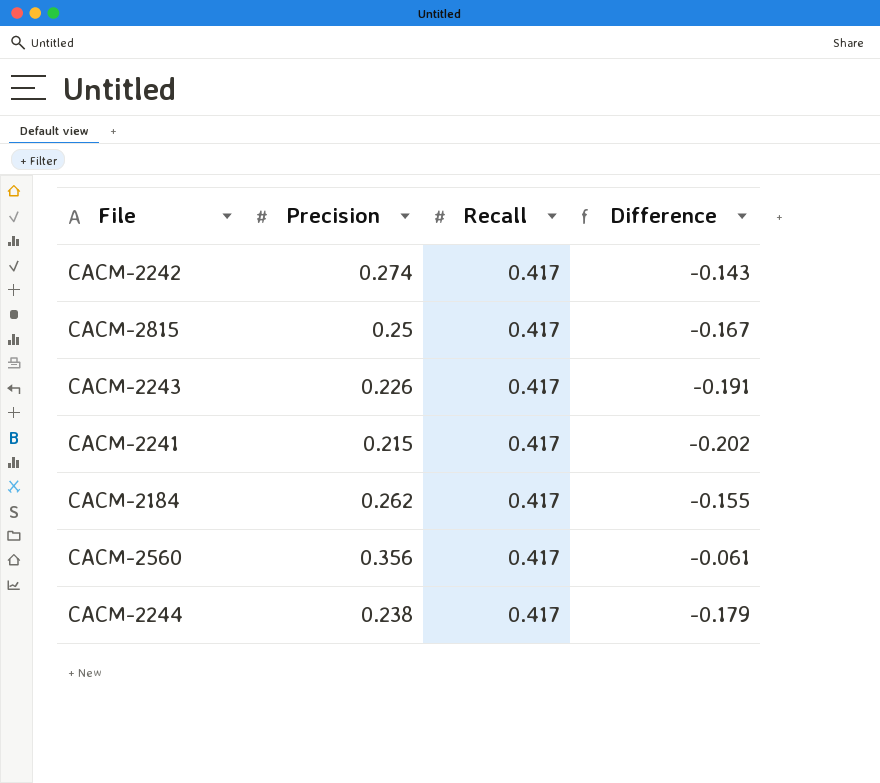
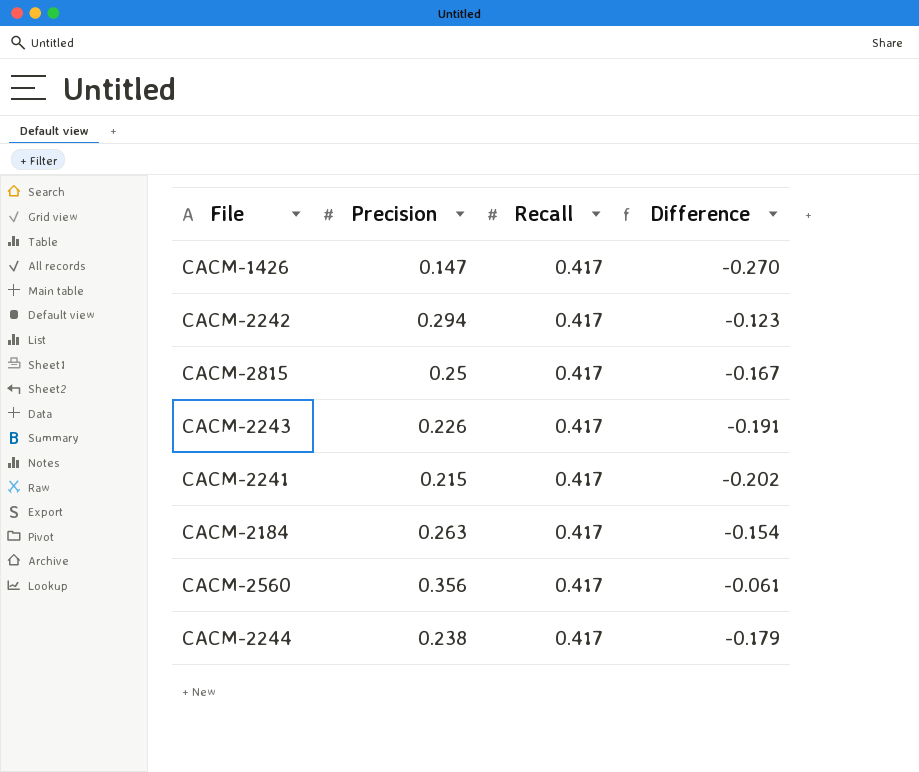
row CACM-1426: none -> 0.147 | 0.417 | -0.270
CACM-2242 | Precision: 0.274 -> 0.294
CACM-2242 | Difference: -0.143 -> -0.123
CACM-2184 | Precision: 0.262 -> 0.263
CACM-2184 | Difference: -0.155 -> -0.154

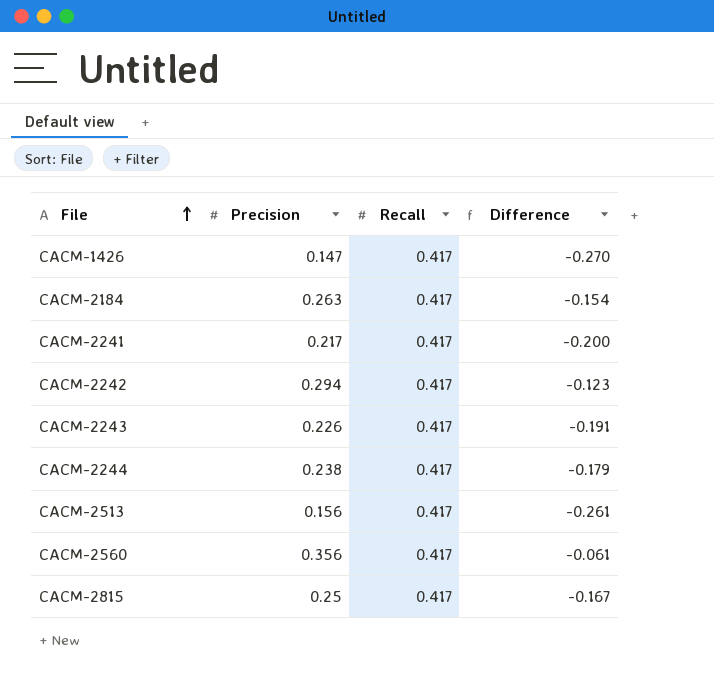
row order: none -> File ascending
CACM-2241 | Precision: 0.215 -> 0.217
CACM-2241 | Difference: -0.202 -> -0.200
row CACM-2513: none -> 0.156 | 0.417 | -0.261

